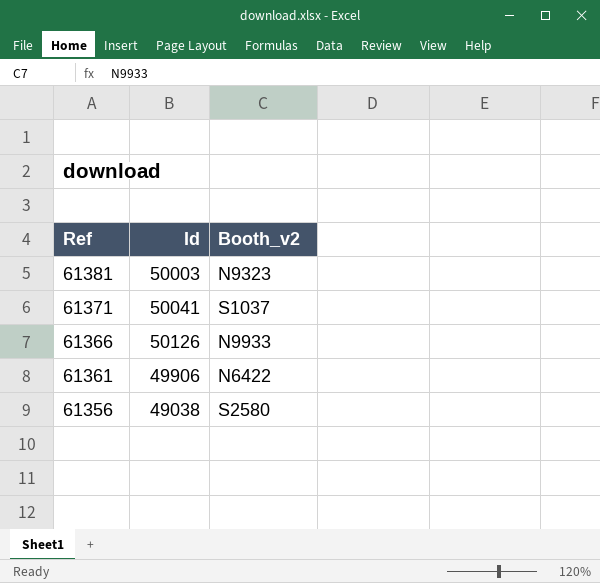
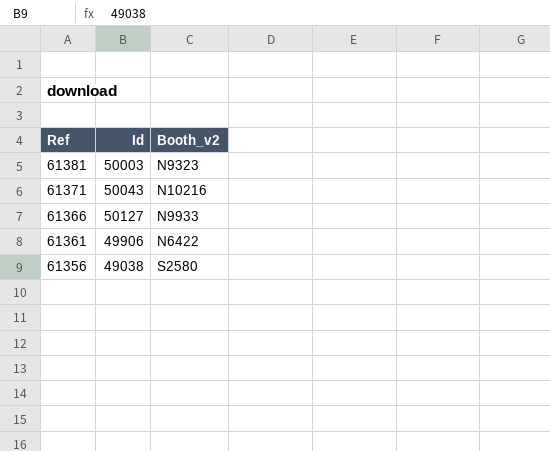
61371 | Id: 50041 -> 50043
61371 | Booth_v2: S1037 -> N10216
61366 | Id: 50126 -> 50127

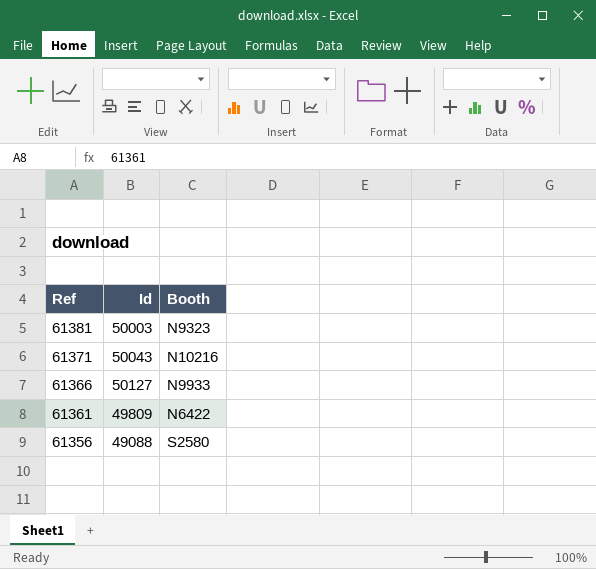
column name: Booth_v2 -> Booth
61361 | Id: 49906 -> 49809
61356 | Id: 49038 -> 49088

